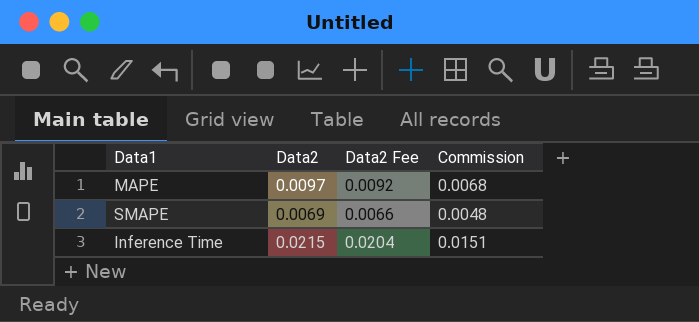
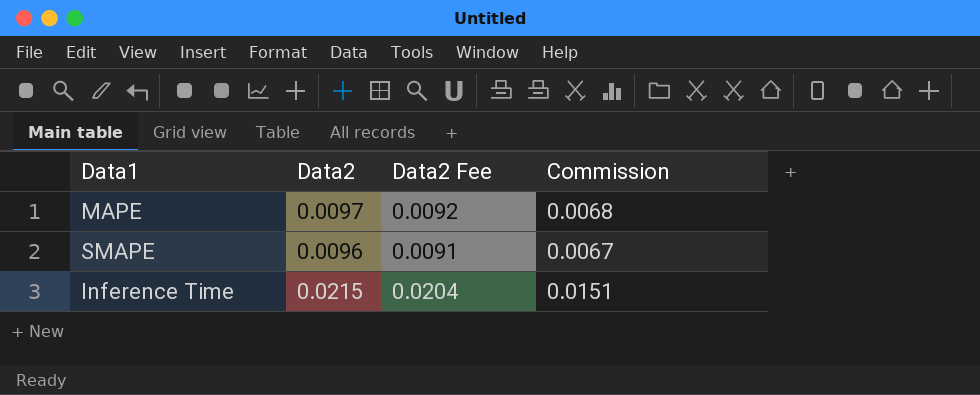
SMAPE | Data2: 0.0069 -> 0.0096
SMAPE | Data2 Fee: 0.0066 -> 0.0091
SMAPE | Commission: 0.0048 -> 0.0067

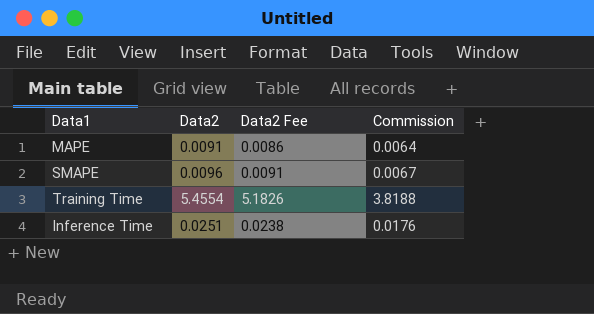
MAPE | Data2: 0.0097 -> 0.0091
MAPE | Data2 Fee: 0.0092 -> 0.0086
MAPE | Commission: 0.0068 -> 0.0064
row Training Time: none -> 5.4554 | 5.1826 | 3.8188
Inference Time | Data2: 0.0215 -> 0.0251
Inference Time | Data2 Fee: 0.0204 -> 0.0238
Inference Time | Commission: 0.0151 -> 0.0176

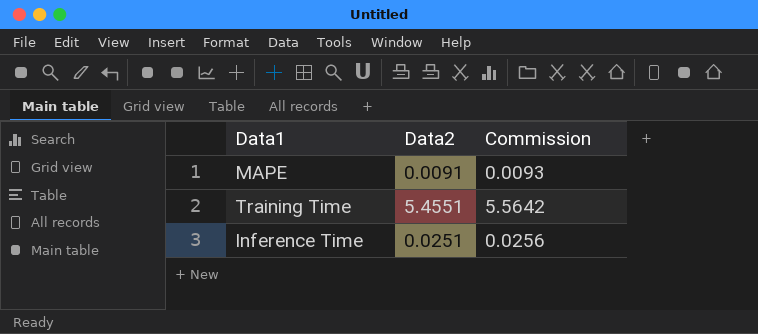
column Data2 Fee | formula: [Data2] * 0.95 -> none
column Commission | formula: [Data2] * 0.7 -> [Data2] * 1.02
row SMAPE: 0.0096 | 0.0091 | 0.0067 -> none
Training Time | Data2: 5.4554 -> 5.4551

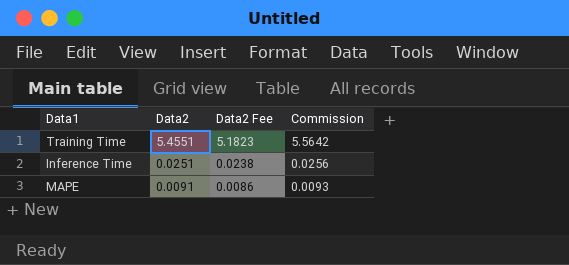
row order: none -> Data2 descending
column Data2 Fee | formula: none -> [Data2] * 0.95

